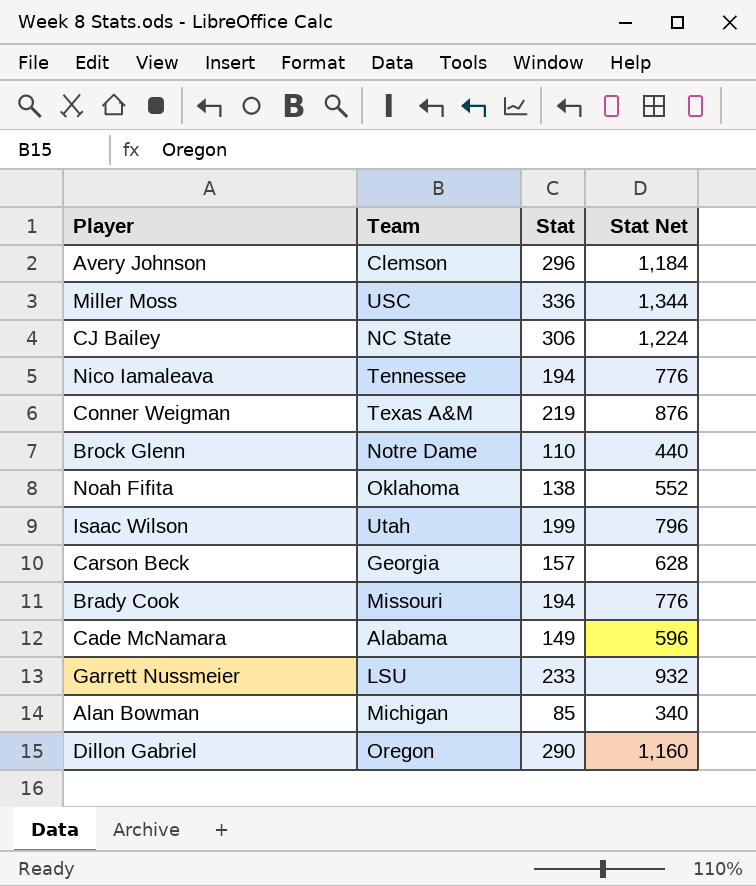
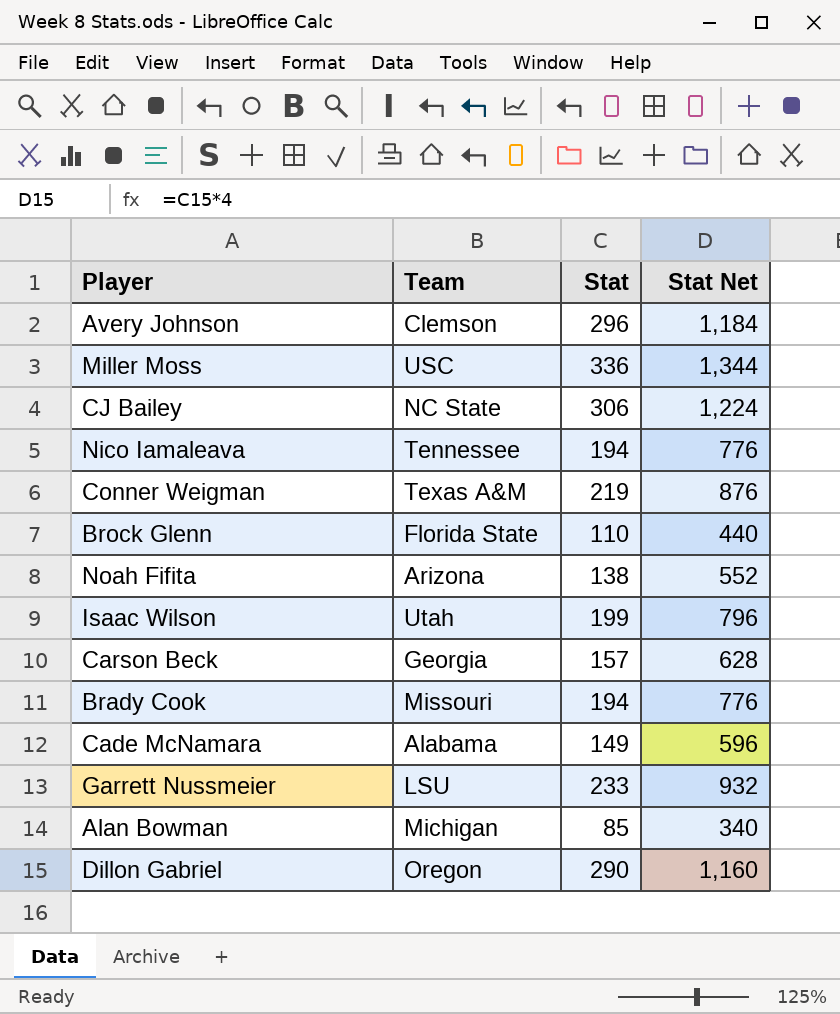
Brock Glenn | Team: Notre Dame -> Florida State
Noah Fifita | Team: Oklahoma -> Arizona

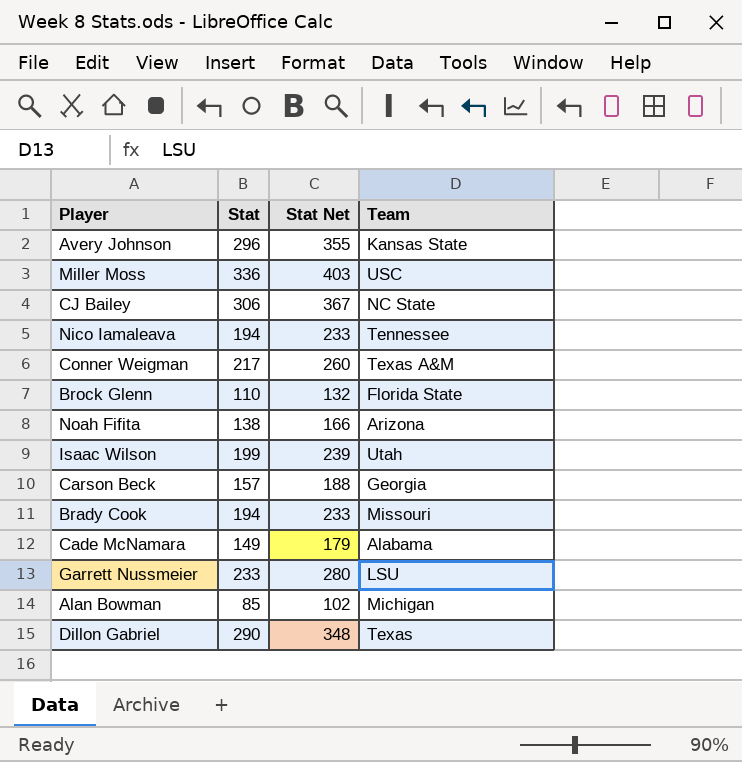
column Stat Net | formula: [Stat] * 4 -> [Stat] * 1.2
column Team | position: 2 -> 4
Avery Johnson | Team: Clemson -> Kansas State
Conner Weigman | Stat: 219 -> 217
Dillon Gabriel | Team: Oregon -> Texas

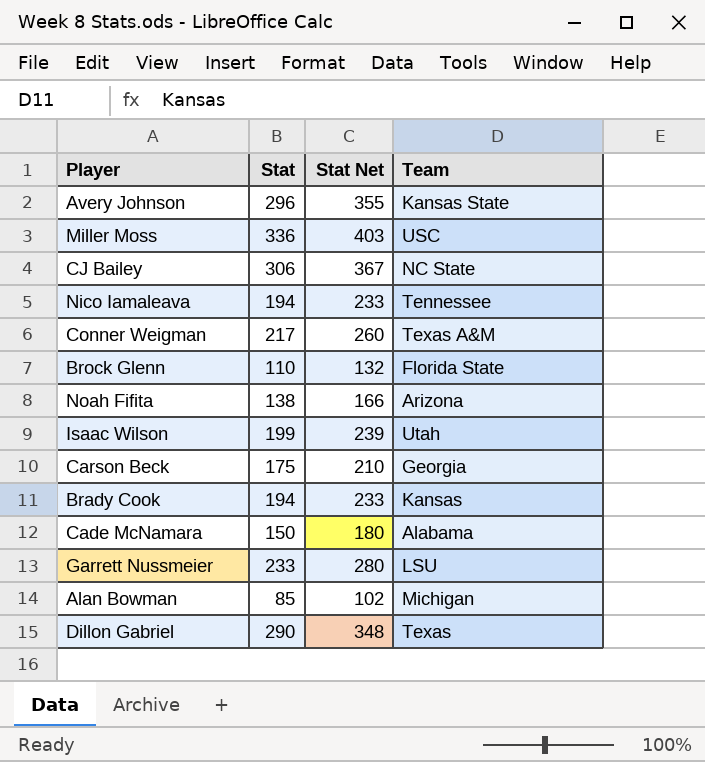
Carson Beck | Stat: 157 -> 175
Carson Beck | Stat Net: 188 -> 210
Brady Cook | Team: Missouri -> Kansas
Cade McNamara | Stat: 149 -> 150
Cade McNamara | Stat Net: 179 -> 180

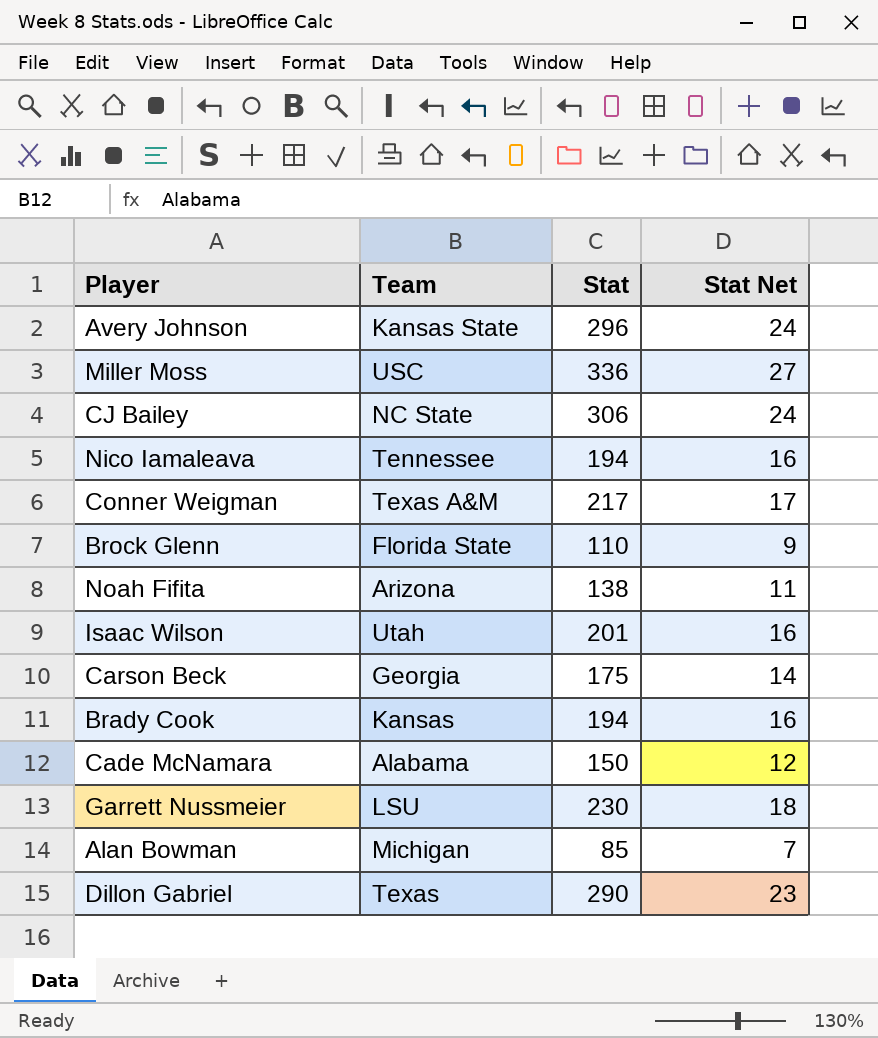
column Team | position: 4 -> 2
column Stat Net | formula: [Stat] * 1.2 -> [Stat] * 0.08
Isaac Wilson | Stat: 199 -> 201
Garrett Nussmeier | Stat: 233 -> 230

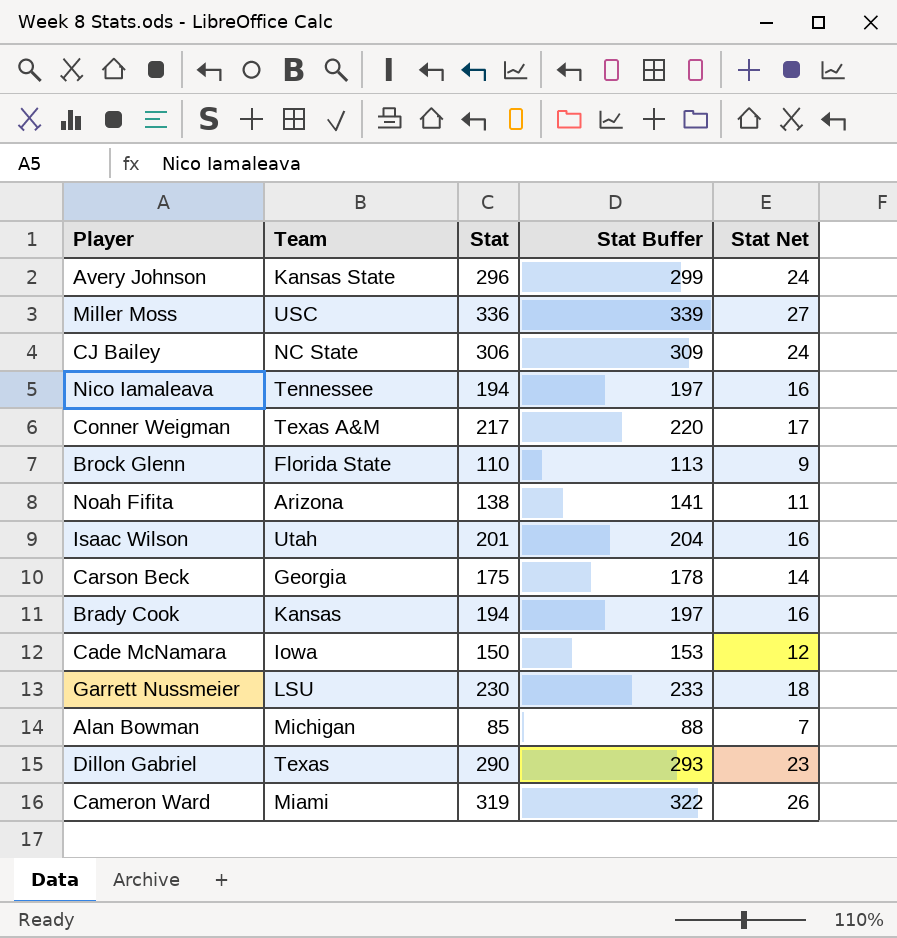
column Stat Buffer | formula: none -> [Stat] + 3
Cade McNamara | Team: Alabama -> Iowa
row Cameron Ward: none -> Miami | 319 | 322 | 26

